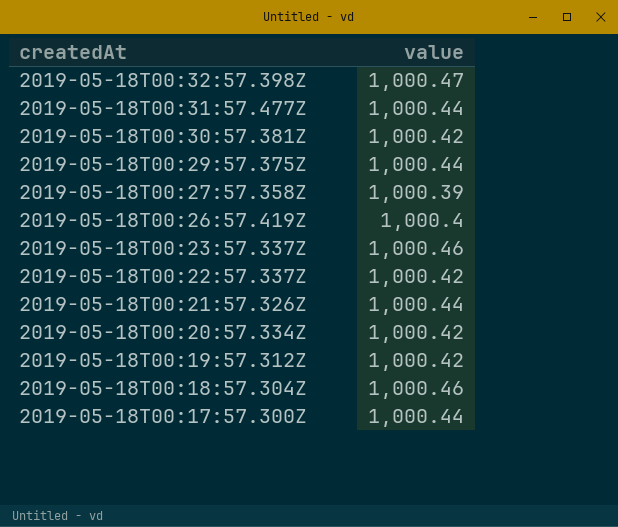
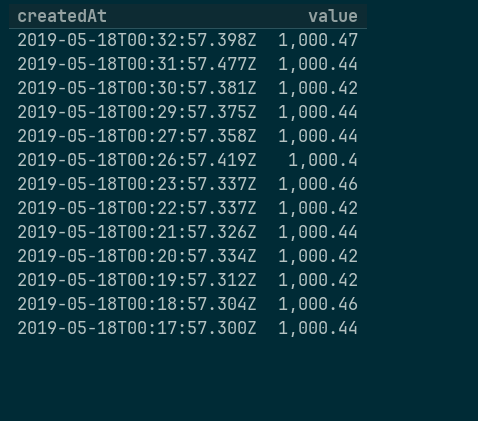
2019-05-18T00:27:57.358Z | value: 1,000.39 -> 1,000.44

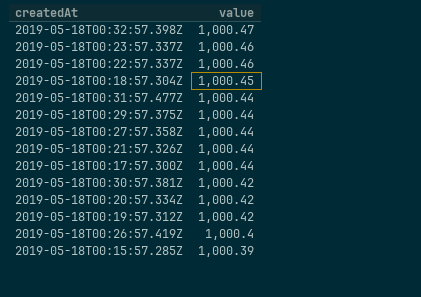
row order: createdAt descending -> value descending
2019-05-18T00:22:57.337Z | value: 1,000.42 -> 1,000.46
2019-05-18T00:18:57.304Z | value: 1,000.46 -> 1,000.45
row 2019-05-18T00:15:57.285Z: none -> 1,000.39

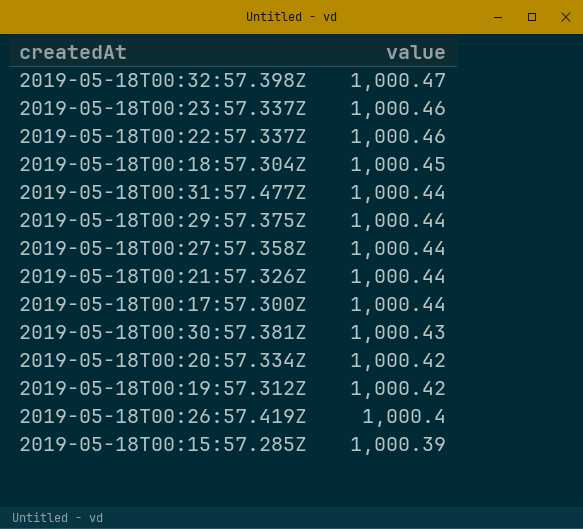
2019-05-18T00:30:57.381Z | value: 1,000.42 -> 1,000.43

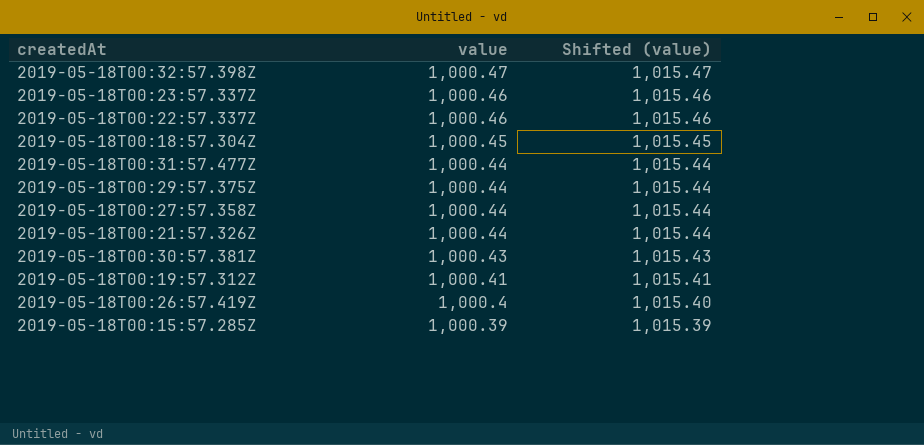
column Shifted (value) | formula: none -> [value] + 15
row 2019-05-18T00:17:57.300Z: 1,000.44 -> none
row 2019-05-18T00:20:57.334Z: 1,000.42 -> none
2019-05-18T00:19:57.312Z | value: 1,000.42 -> 1,000.41

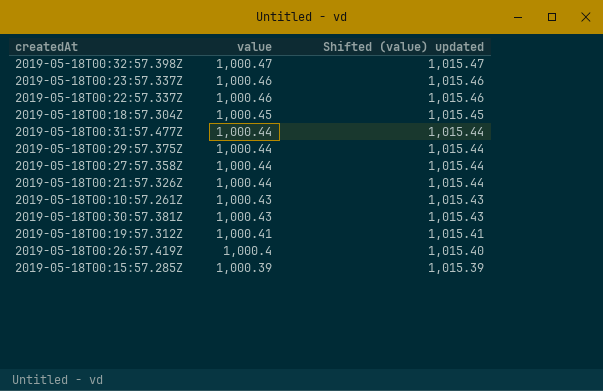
column name: Shifted (value) -> Shifted (value) updated
row 2019-05-18T00:10:57.261Z: none -> 1,000.43 | 1,015.43

